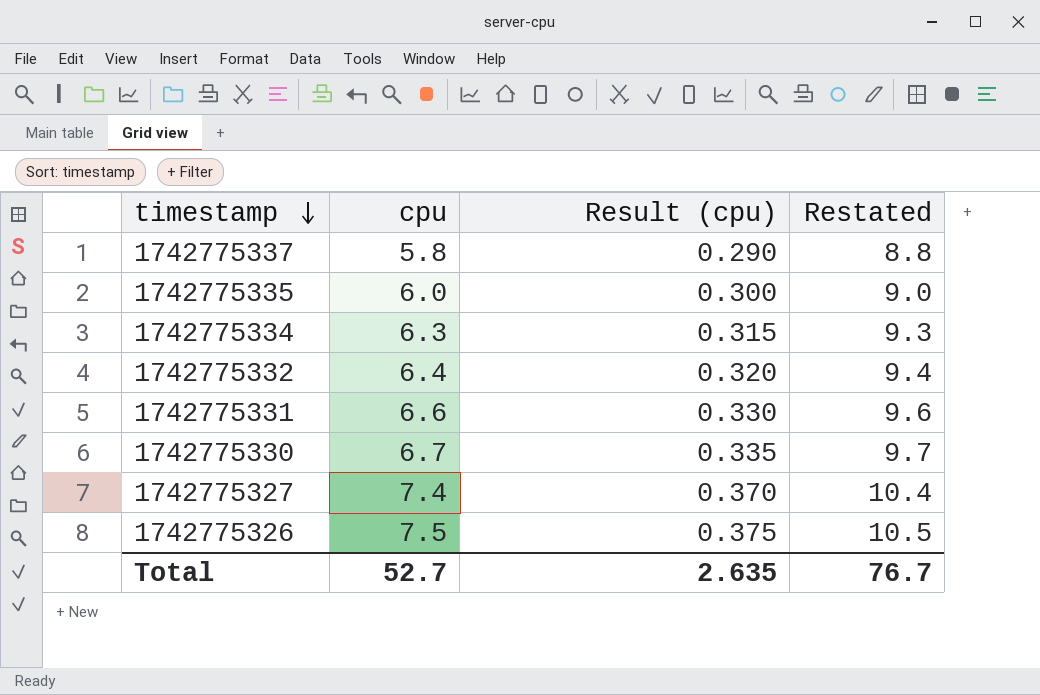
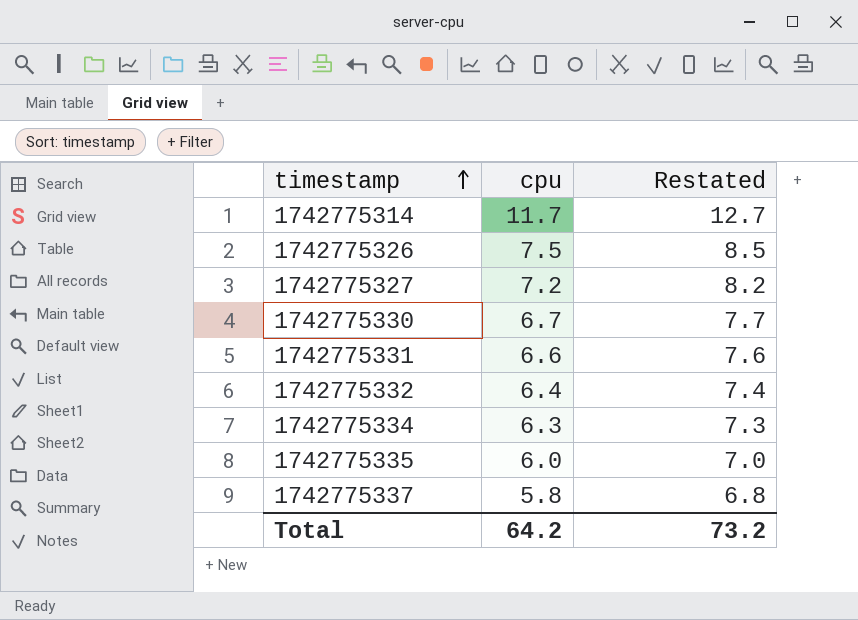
row order: timestamp descending -> timestamp ascending
column Result (cpu) | formula: [cpu] * 0.05 -> none
column Restated | formula: [cpu] + 3 -> [cpu] + 1
row 1742775314: none -> 11.7 | 12.7
1742775327 | cpu: 7.4 -> 7.2
Total | cpu: 52.7 -> 64.2
Total | Restated: 76.7 -> 73.2

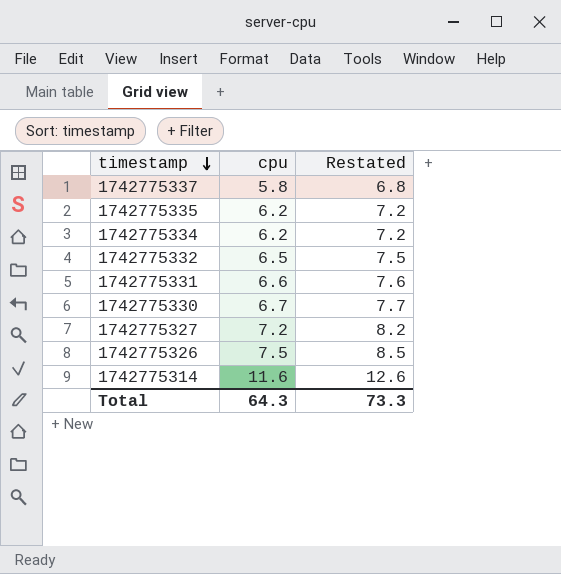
row order: timestamp ascending -> timestamp descending
1742775335 | cpu: 6.0 -> 6.2
1742775335 | Restated: 7.0 -> 7.2
1742775334 | cpu: 6.3 -> 6.2
1742775334 | Restated: 7.3 -> 7.2
1742775332 | cpu: 6.4 -> 6.5
1742775332 | Restated: 7.4 -> 7.5
1742775314 | cpu: 11.7 -> 11.6
1742775314 | Restated: 12.7 -> 12.6
Total | cpu: 64.2 -> 64.3
Total | Restated: 73.2 -> 73.3

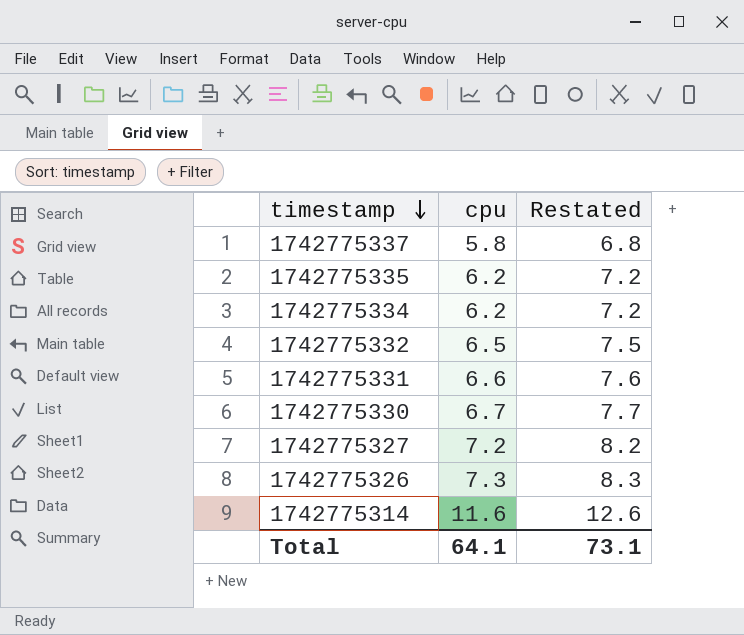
1742775326 | cpu: 7.5 -> 7.3
1742775326 | Restated: 8.5 -> 8.3
Total | cpu: 64.3 -> 64.1
Total | Restated: 73.3 -> 73.1

